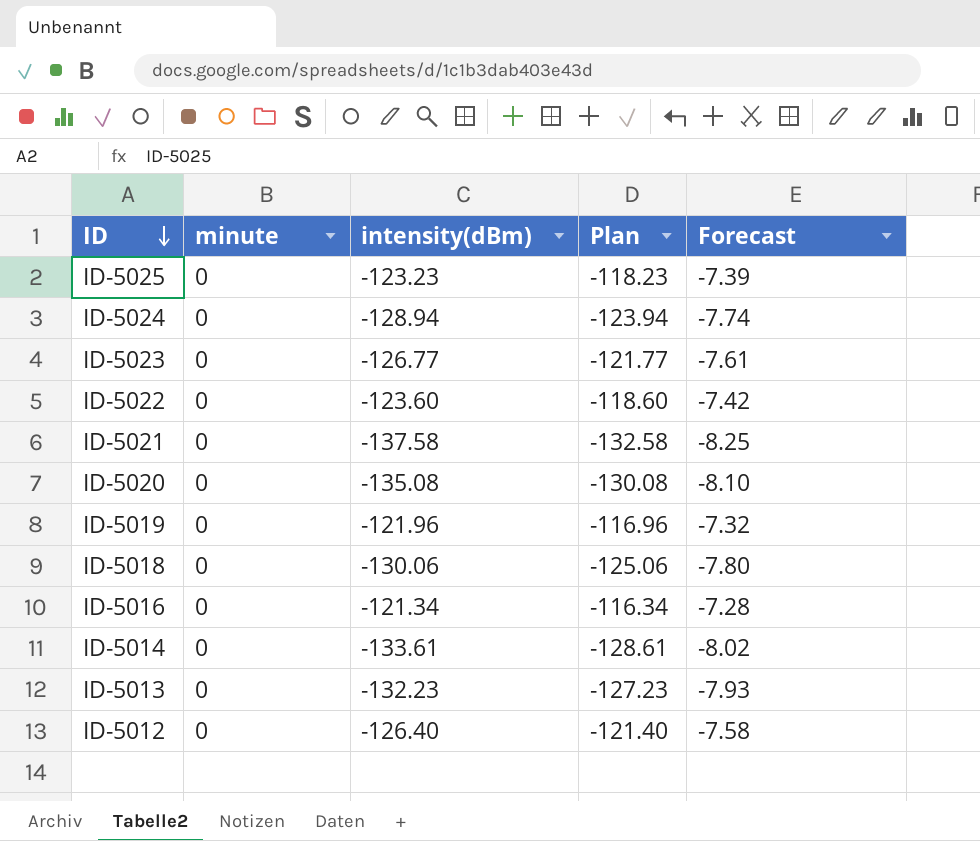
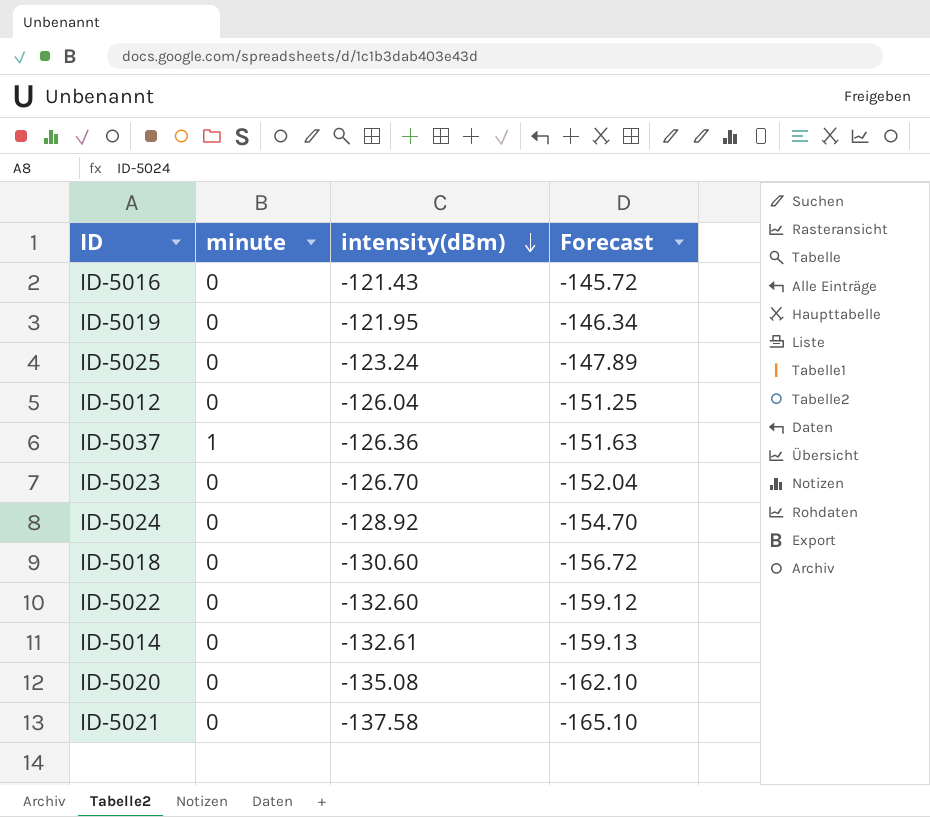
row order: ID descending -> intensity(dBm) descending
column Plan | formula: [intensity(dBm)] + 5 -> none
column Forecast | formula: [intensity(dBm)] * 0.06 -> [intensity(dBm)] * 1.2
row ID-5013: 0 | -132.23 | -127.23 | -7.93 -> none
ID-5016 | intensity(dBm): -121.34 -> -121.43
ID-5019 | intensity(dBm): -121.96 -> -121.95
ID-5025 | intensity(dBm): -123.23 -> -123.24
ID-5012 | intensity(dBm): -126.40 -> -126.04
row ID-5037: none -> 1 | -126.36 | -151.63
ID-5023 | intensity(dBm): -126.77 -> -126.70
ID-5024 | intensity(dBm): -128.94 -> -128.92
ID-5018 | intensity(dBm): -130.06 -> -130.60
ID-5022 | intensity(dBm): -123.60 -> -132.60
ID-5014 | intensity(dBm): -133.61 -> -132.61

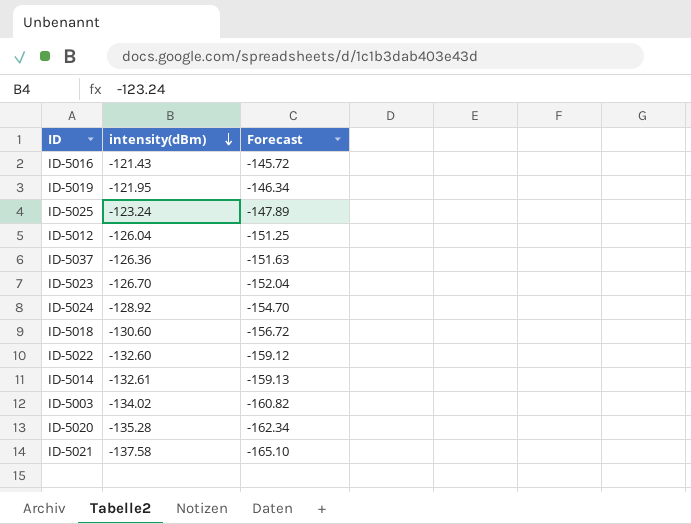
column minute | position: 2 -> none
row ID-5003: none -> -134.02 | -160.82
ID-5020 | intensity(dBm): -135.08 -> -135.28
ID-5020 | Forecast: -162.10 -> -162.34

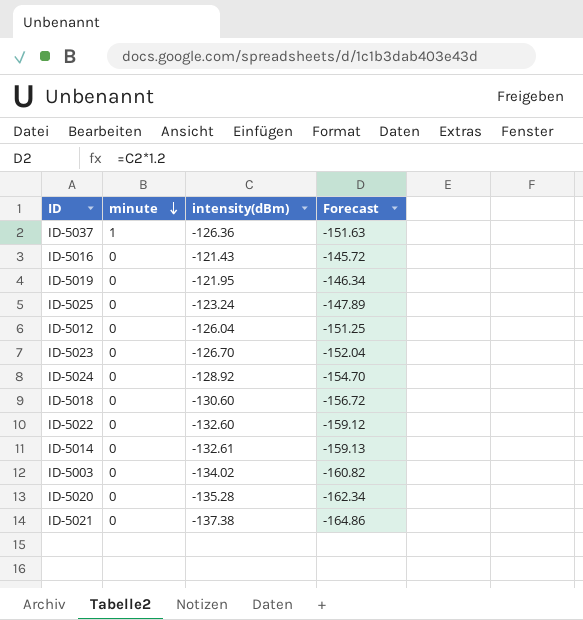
row order: intensity(dBm) descending -> minute descending
column minute | position: none -> 2
ID-5021 | intensity(dBm): -137.58 -> -137.38
ID-5021 | Forecast: -165.10 -> -164.86

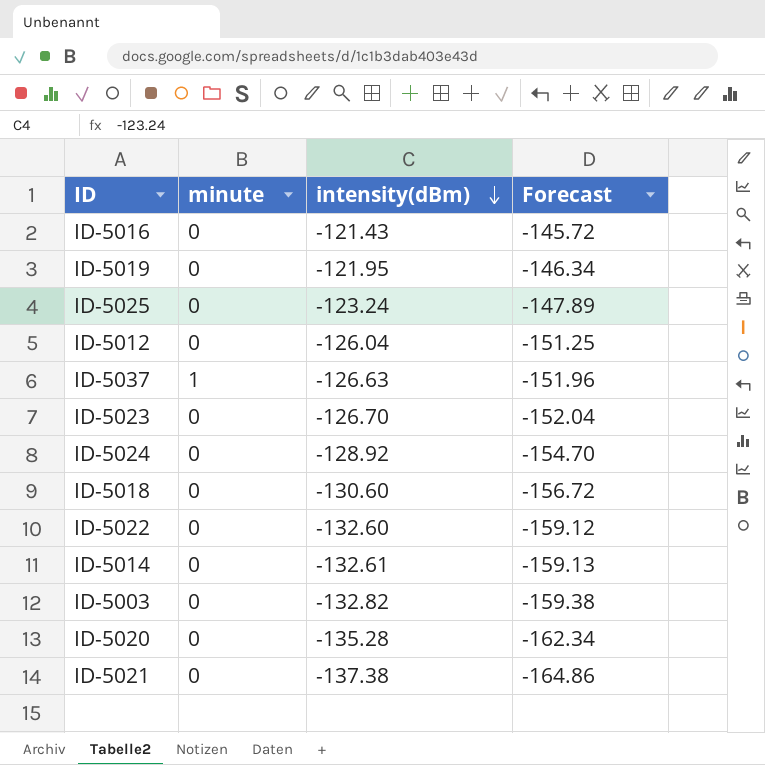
row order: minute descending -> intensity(dBm) descending
ID-5037 | intensity(dBm): -126.36 -> -126.63
ID-5037 | Forecast: -151.63 -> -151.96
ID-5003 | intensity(dBm): -134.02 -> -132.82
ID-5003 | Forecast: -160.82 -> -159.38

